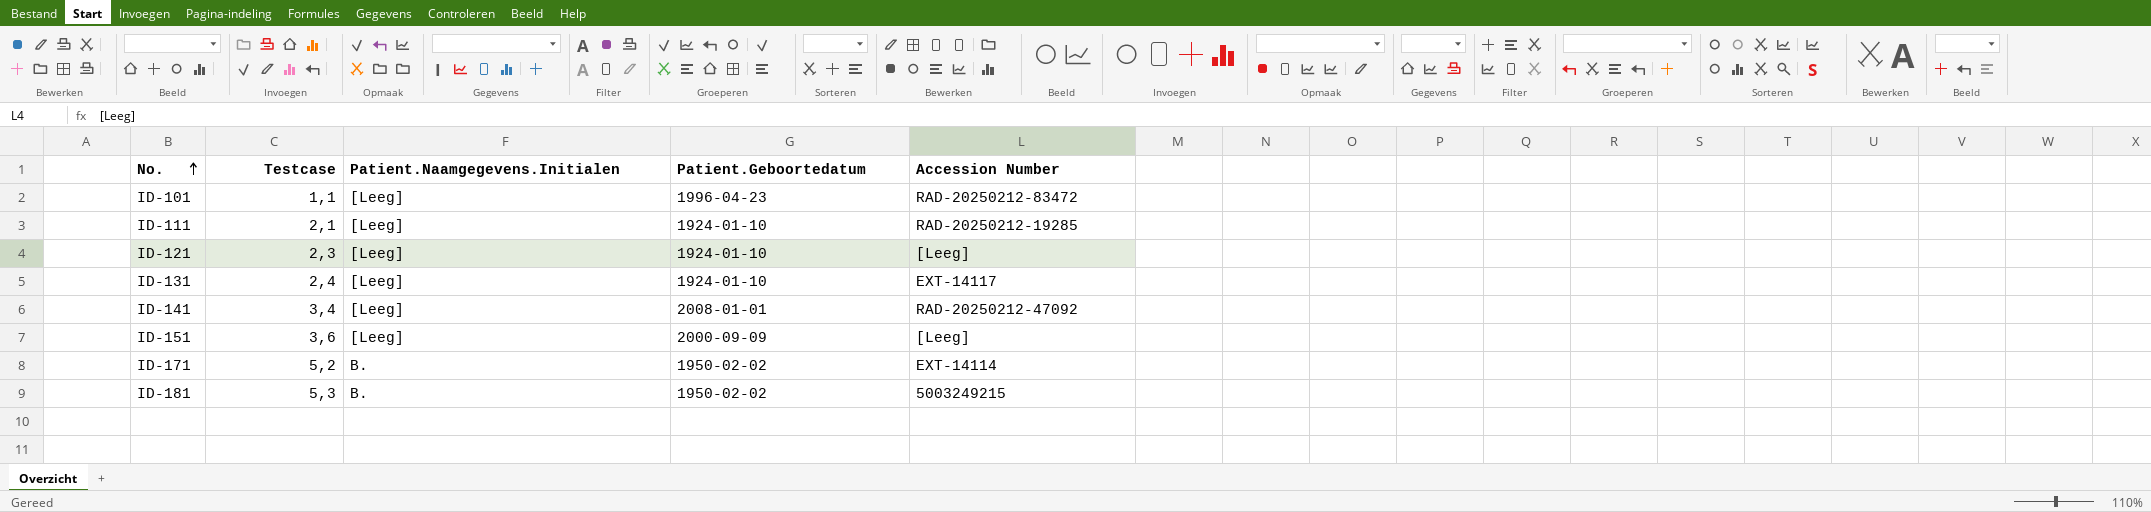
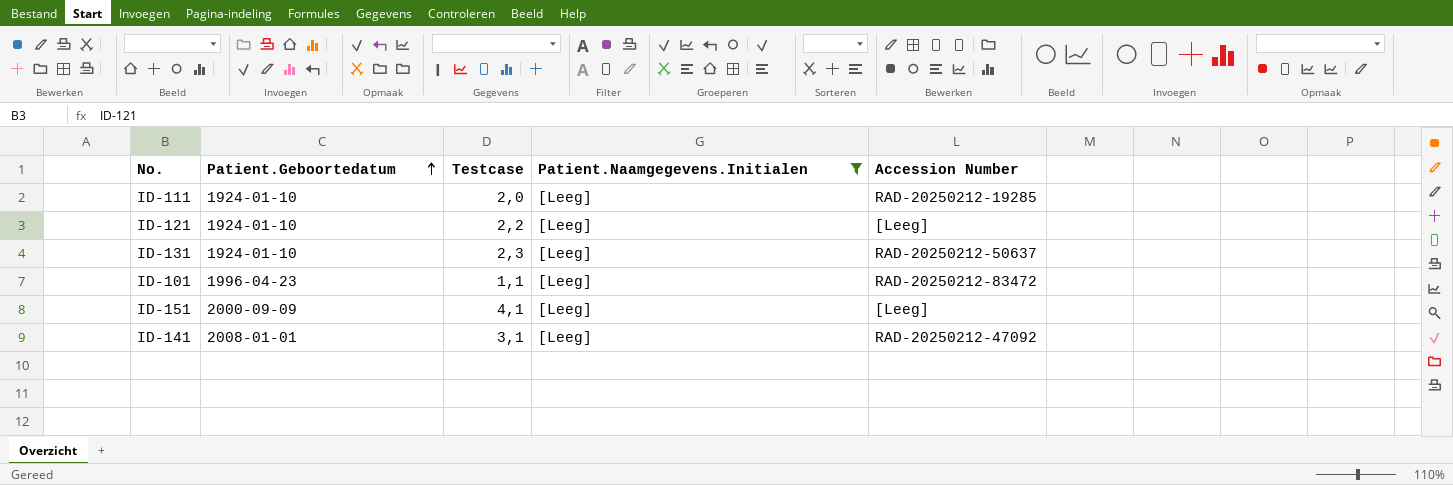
filter: none -> Patient.Naamgegevens.Initialen = [Leeg]
row order: No. ascending -> Patient.Geboortedatum ascending
column Patient.Geboortedatum | position: 4 -> 2
ID-111 | Testcase: 2,1 -> 2,0
ID-121 | Testcase: 2,3 -> 2,2
ID-131 | Testcase: 2,4 -> 2,3
ID-131 | Accession Number: EXT-14117 -> RAD-20250212-50637
ID-151 | Testcase: 3,6 -> 4,1
ID-141 | Testcase: 3,4 -> 3,1

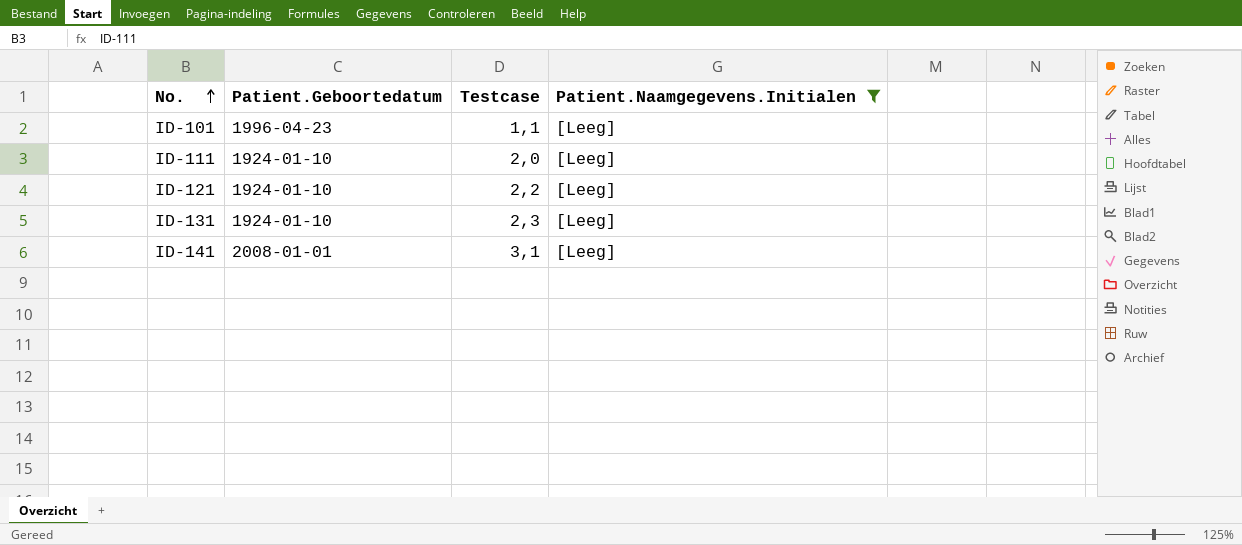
row order: Patient.Geboortedatum ascending -> No. ascending
column Accession Number | position: 5 -> none
row ID-151: 2000-09-09 | 4,1 | [Leeg] | [Leeg] -> none

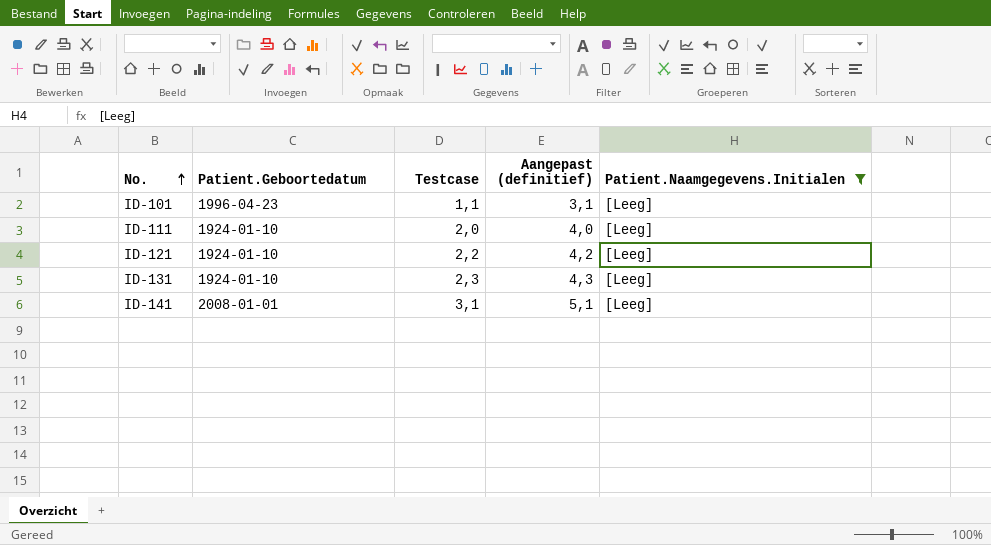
column Aangepast (definitief) | formula: none -> [Testcase] + 2

